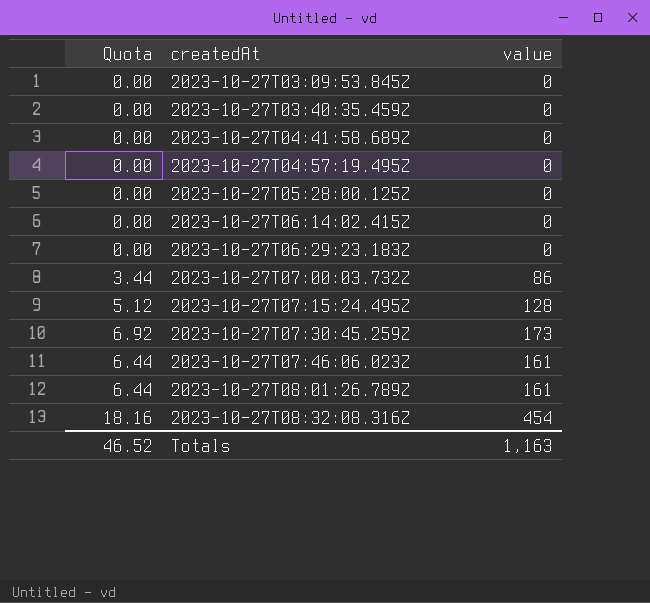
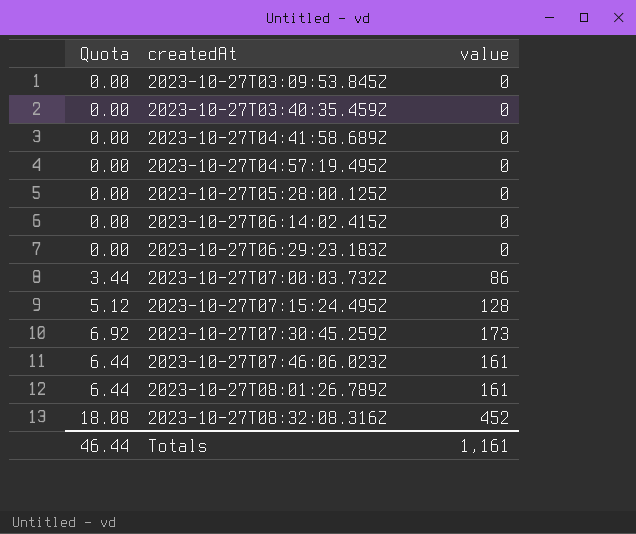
2023-10-27T08:32:08.316Z | Quota: 18.16 -> 18.08
2023-10-27T08:32:08.316Z | value: 454 -> 452
Totals | Quota: 46.52 -> 46.44
Totals | value: 1,163 -> 1,161

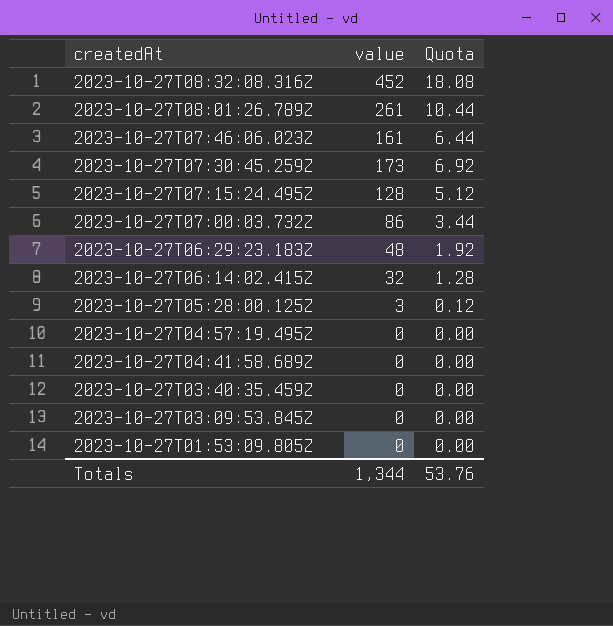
row order: createdAt ascending -> createdAt descending
column Quota | position: 1 -> 3
2023-10-27T08:01:26.789Z | value: 161 -> 261
2023-10-27T08:01:26.789Z | Quota: 6.44 -> 10.44
2023-10-27T06:29:23.183Z | value: 0 -> 48
2023-10-27T06:29:23.183Z | Quota: 0.00 -> 1.92
2023-10-27T06:14:02.415Z | value: 0 -> 32
2023-10-27T06:14:02.415Z | Quota: 0.00 -> 1.28
2023-10-27T05:28:00.125Z | value: 0 -> 3
2023-10-27T05:28:00.125Z | Quota: 0.00 -> 0.12
row 2023-10-27T01:53:09.805Z: none -> 0 | 0.00
Totals | value: 1,161 -> 1,344
Totals | Quota: 46.44 -> 53.76

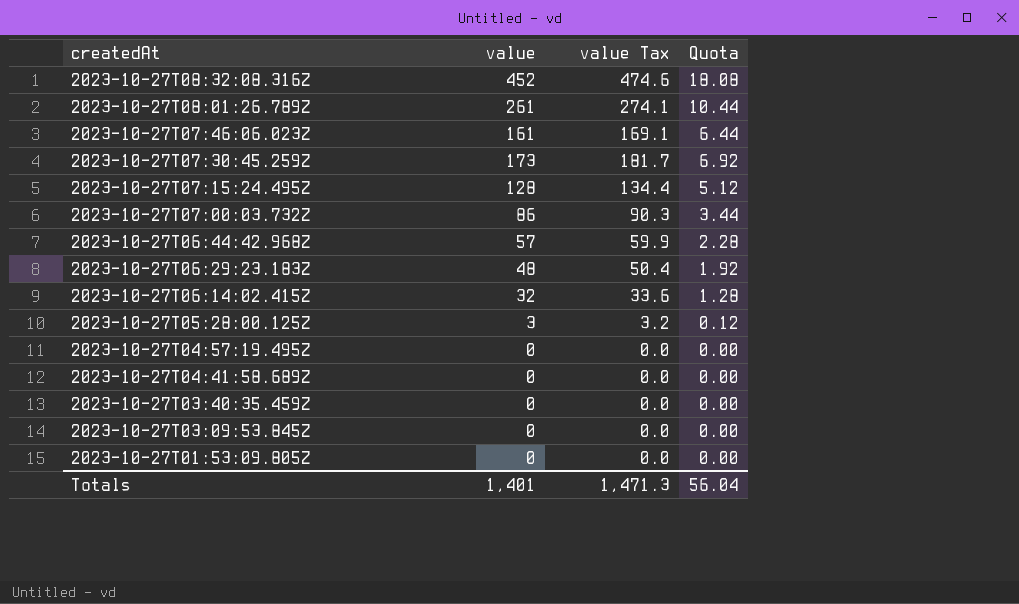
column value Tax | formula: none -> [value] * 1.05
row 2023-10-27T06:44:42.968Z: none -> 57 | 59.9 | 2.28
Totals | value: 1,344 -> 1,401
Totals | Quota: 53.76 -> 56.04

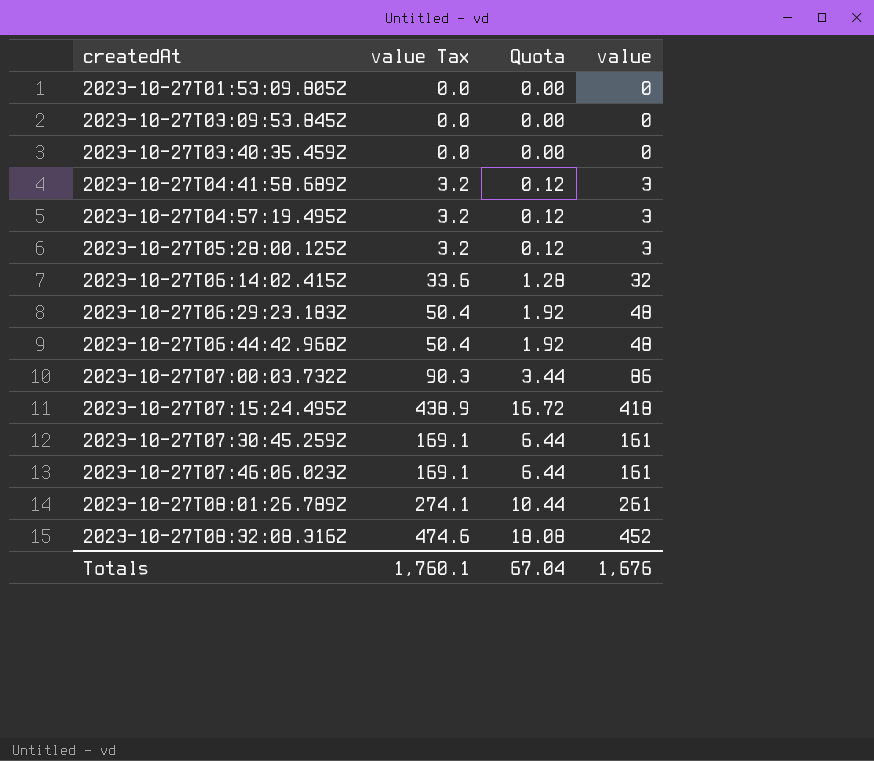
row order: createdAt descending -> createdAt ascending
column value | position: 2 -> 4
2023-10-27T04:41:58.689Z | value Tax: 0.0 -> 3.2
2023-10-27T04:41:58.689Z | Quota: 0.00 -> 0.12
2023-10-27T04:41:58.689Z | value: 0 -> 3
2023-10-27T04:57:19.495Z | value Tax: 0.0 -> 3.2
2023-10-27T04:57:19.495Z | Quota: 0.00 -> 0.12
2023-10-27T04:57:19.495Z | value: 0 -> 3
2023-10-27T06:44:42.968Z | value Tax: 59.9 -> 50.4
2023-10-27T06:44:42.968Z | Quota: 2.28 -> 1.92
2023-10-27T06:44:42.968Z | value: 57 -> 48
2023-10-27T07:15:24.495Z | value Tax: 134.4 -> 438.9
2023-10-27T07:15:24.495Z | Quota: 5.12 -> 16.72
2023-10-27T07:15:24.495Z | value: 128 -> 418
2023-10-27T07:30:45.259Z | value Tax: 181.7 -> 169.1
2023-10-27T07:30:45.259Z | Quota: 6.92 -> 6.44
2023-10-27T07:30:45.259Z | value: 173 -> 161
Totals | value Tax: 1,471.3 -> 1,760.1
Totals | Quota: 56.04 -> 67.04
Totals | value: 1,401 -> 1,676

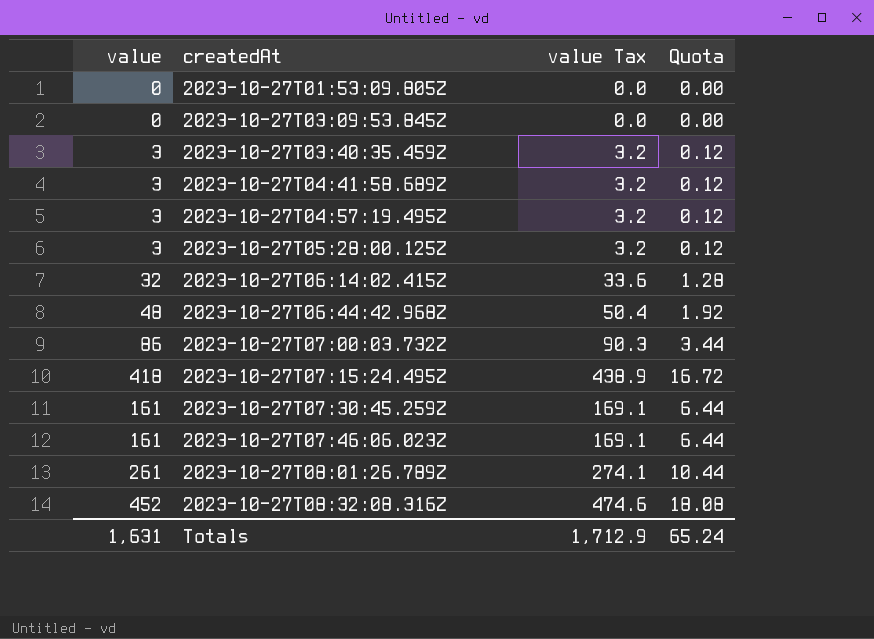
column value | position: 4 -> 1
row 2023-10-27T06:29:23.183Z: 50.4 | 1.92 | 48 -> none
2023-10-27T03:40:35.459Z | value: 0 -> 3
2023-10-27T03:40:35.459Z | value Tax: 0.0 -> 3.2
2023-10-27T03:40:35.459Z | Quota: 0.00 -> 0.12
Totals | value: 1,676 -> 1,631
Totals | value Tax: 1,760.1 -> 1,712.9
Totals | Quota: 67.04 -> 65.24

